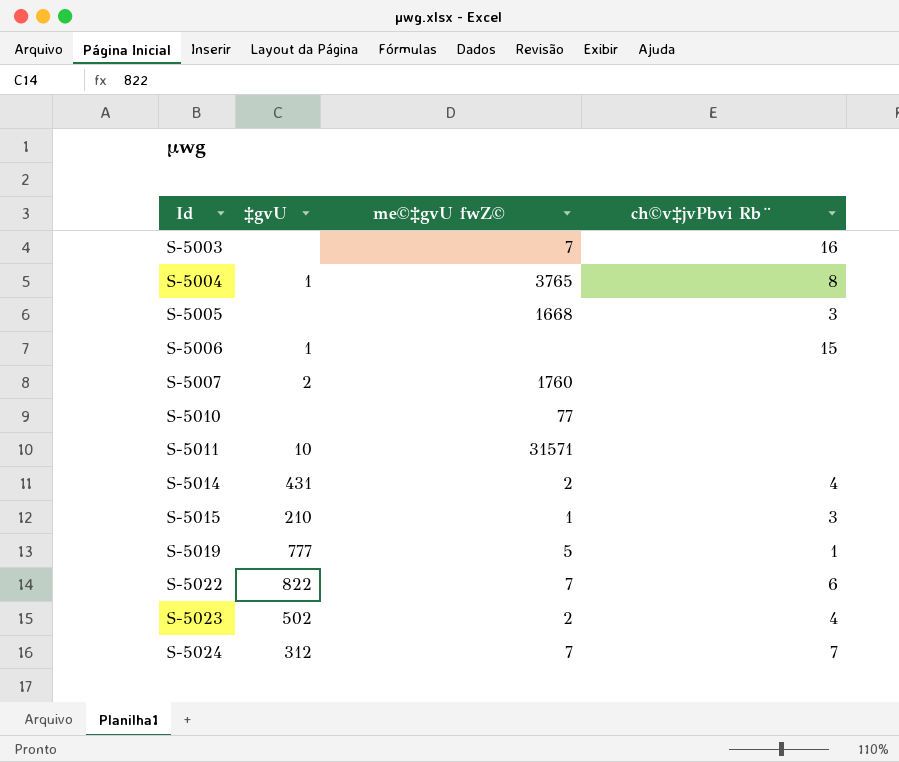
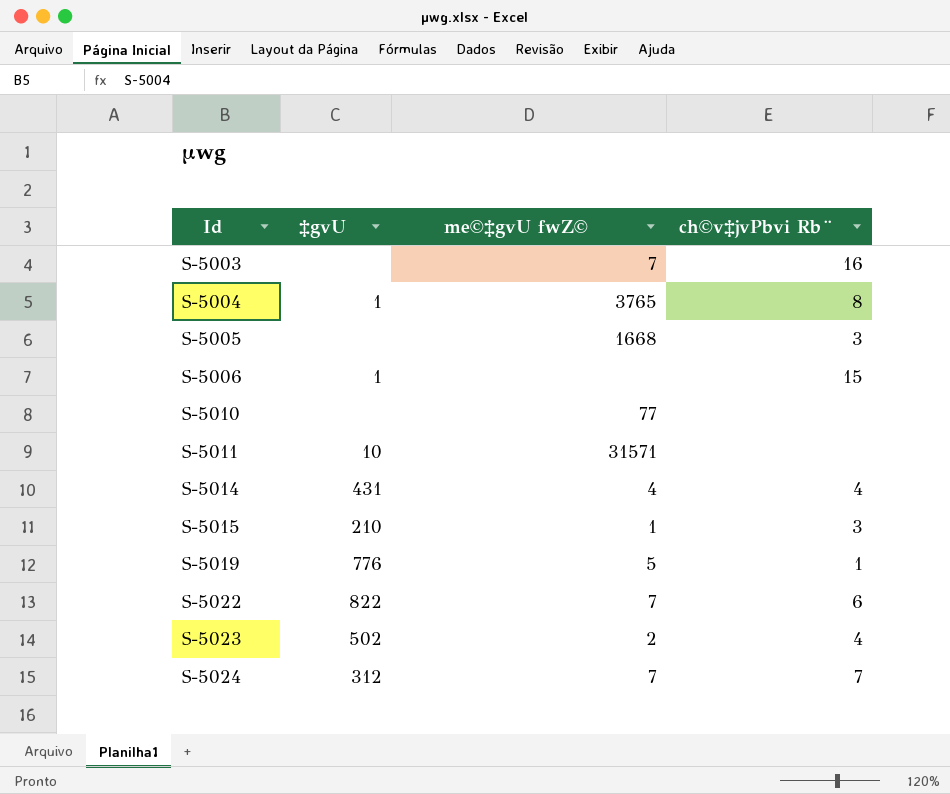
row S-5007: 2 | 1760 | none -> none
S-5014 | me©‡gvU fwZ©: 2 -> 4
S-5019 | ‡gvU: 777 -> 776

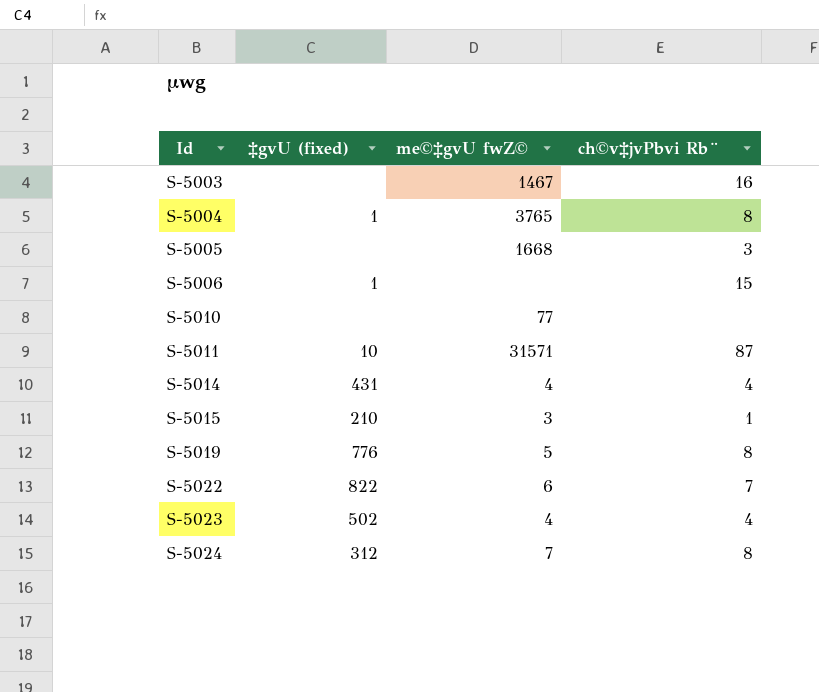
column name: ‡gvU -> ‡gvU (fixed)
S-5003 | me©‡gvU fwZ©: 7 -> 1467
S-5011 | ch©v‡jvPbvi Rb¨: none -> 87
S-5015 | me©‡gvU fwZ©: 1 -> 3
S-5015 | ch©v‡jvPbvi Rb¨: 3 -> 1
S-5019 | ch©v‡jvPbvi Rb¨: 1 -> 8
S-5022 | me©‡gvU fwZ©: 7 -> 6
S-5022 | ch©v‡jvPbvi Rb¨: 6 -> 7
S-5023 | me©‡gvU fwZ©: 2 -> 4
S-5024 | ch©v‡jvPbvi Rb¨: 7 -> 8

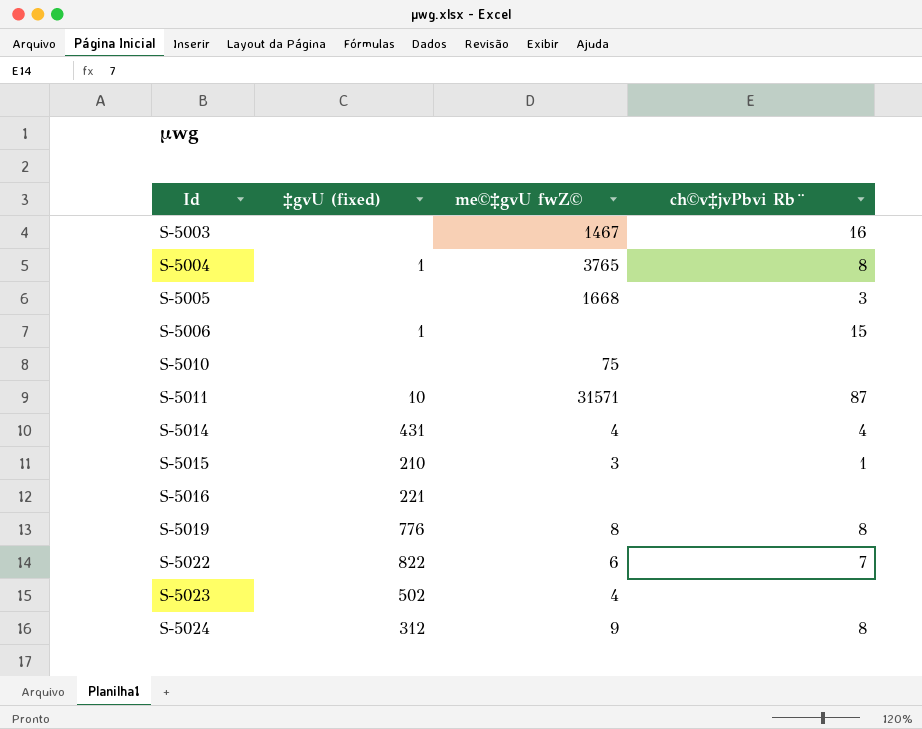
S-5010 | me©‡gvU fwZ©: 77 -> 75
row S-5016: none -> 221 | none | none
S-5019 | me©‡gvU fwZ©: 5 -> 8
S-5023 | ch©v‡jvPbvi Rb¨: 4 -> none
S-5024 | me©‡gvU fwZ©: 7 -> 9

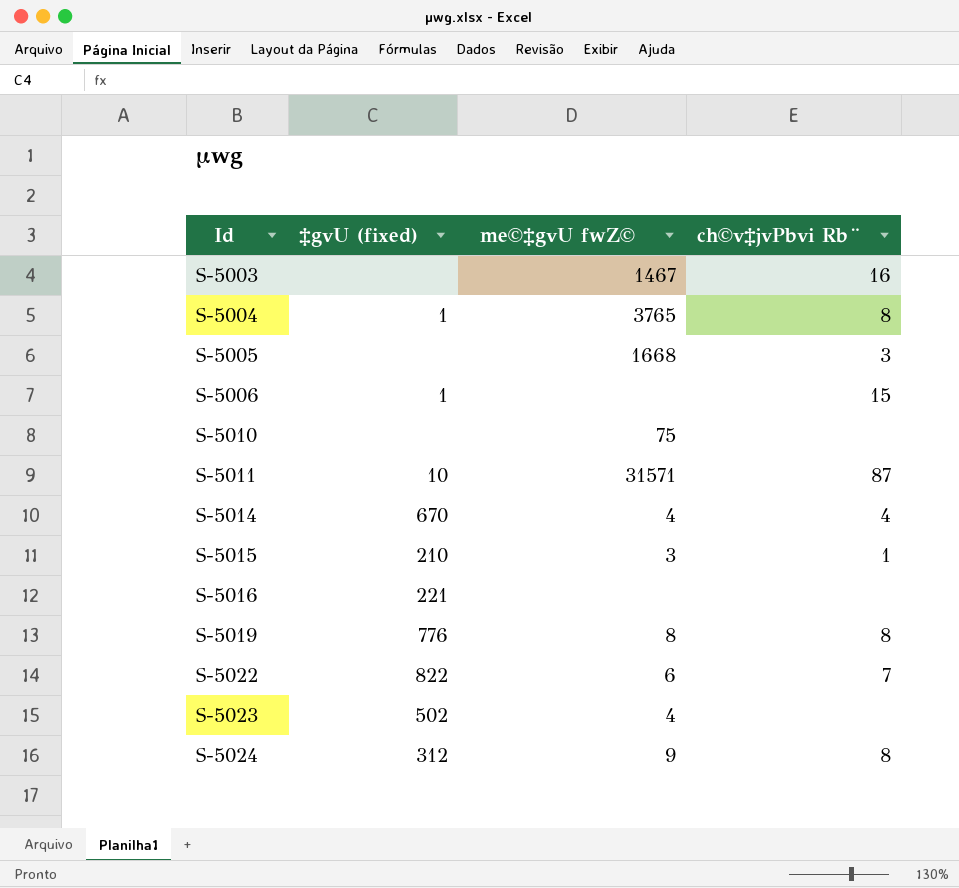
S-5014 | ‡gvU (fixed): 431 -> 670

